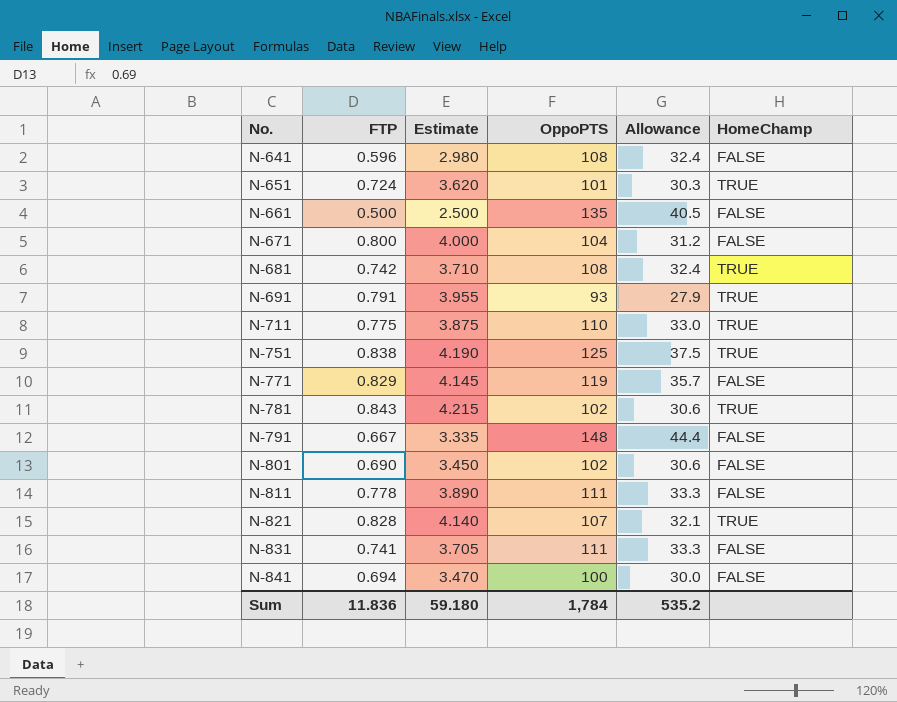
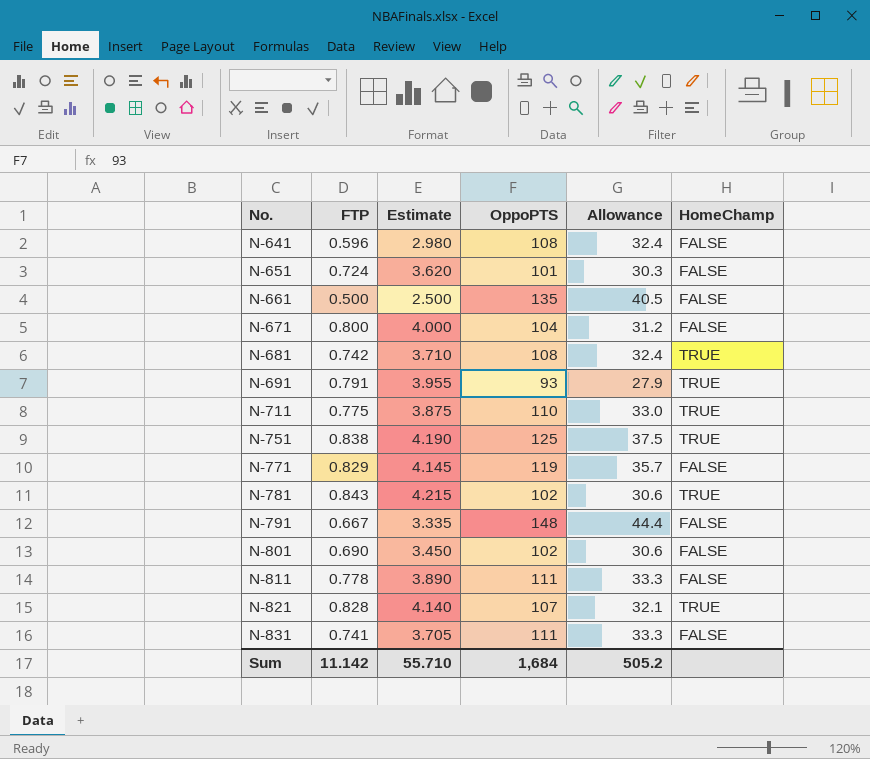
row N-841: 0.694 | 3.470 | 100 | 30.0 | FALSE -> none
N-651 | HomeChamp: TRUE -> FALSE
Sum | FTP: 11.836 -> 11.142
Sum | Estimate: 59.180 -> 55.710
Sum | OppoPTS: 1,784 -> 1,684
Sum | Allowance: 535.2 -> 505.2

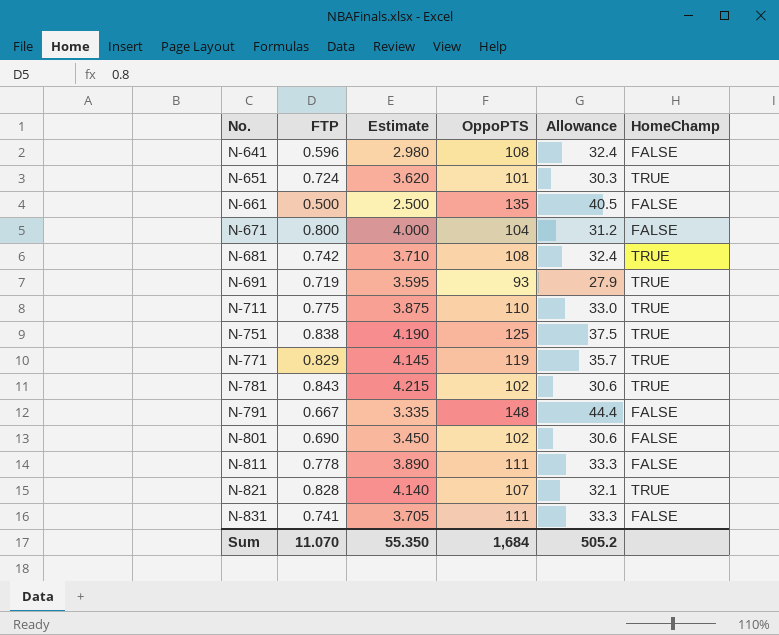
N-651 | HomeChamp: FALSE -> TRUE
N-691 | FTP: 0.791 -> 0.719
N-691 | Estimate: 3.955 -> 3.595
N-771 | HomeChamp: FALSE -> TRUE
Sum | FTP: 11.142 -> 11.070
Sum | Estimate: 55.710 -> 55.350

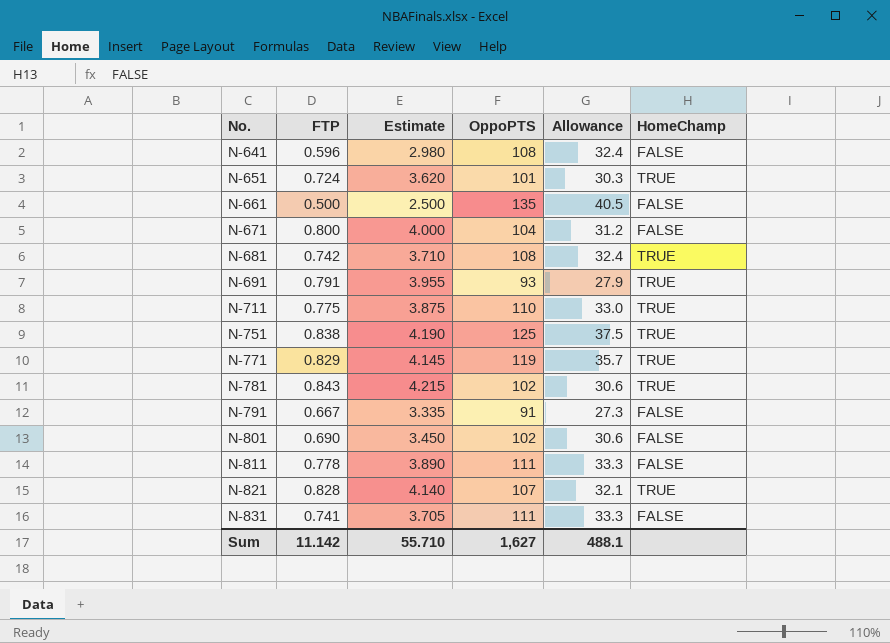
N-691 | FTP: 0.719 -> 0.791
N-691 | Estimate: 3.595 -> 3.955
N-791 | OppoPTS: 148 -> 91
N-791 | Allowance: 44.4 -> 27.3
Sum | FTP: 11.070 -> 11.142
Sum | Estimate: 55.350 -> 55.710
Sum | OppoPTS: 1,684 -> 1,627
Sum | Allowance: 505.2 -> 488.1

